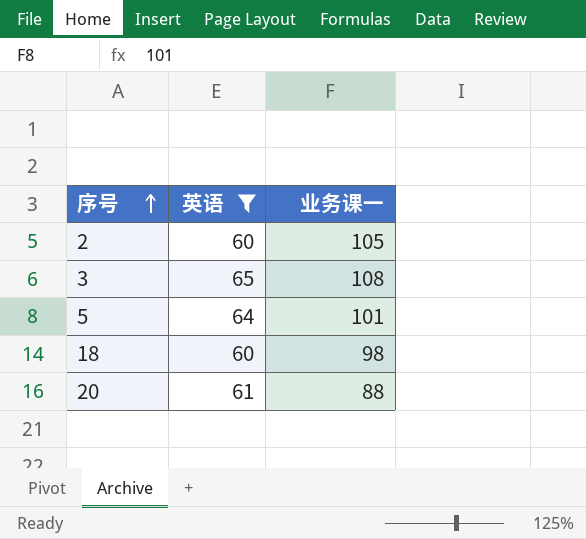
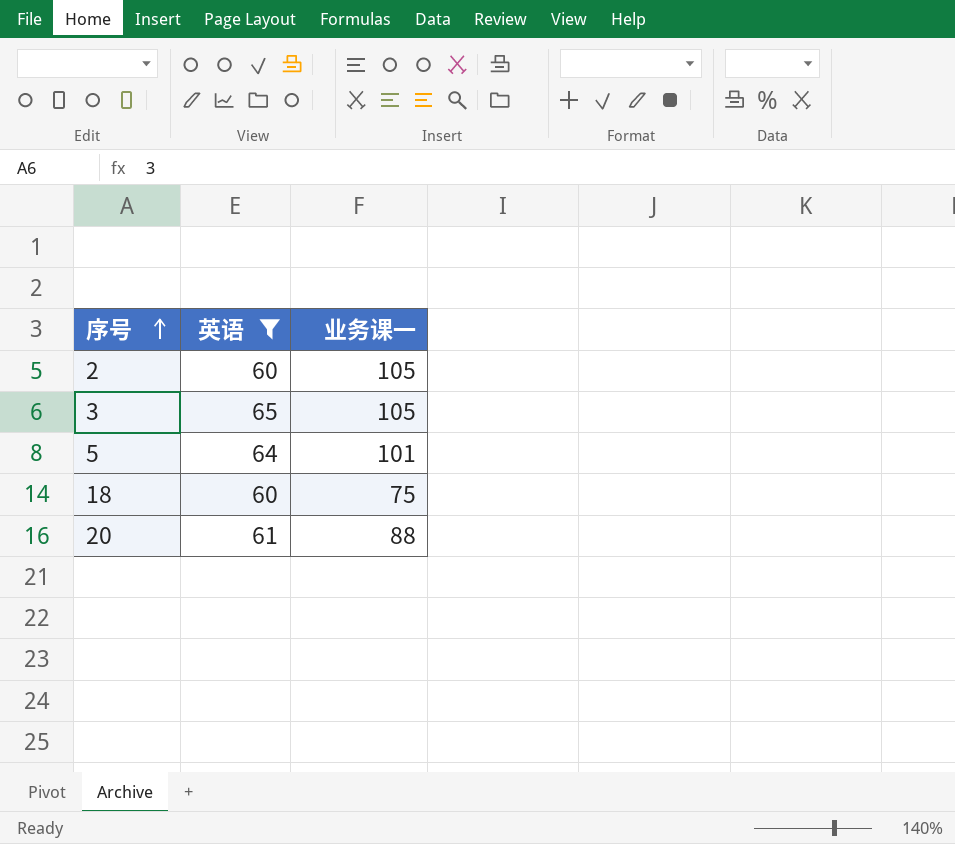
3 | 业务课一: 108 -> 105
18 | 业务课一: 98 -> 75

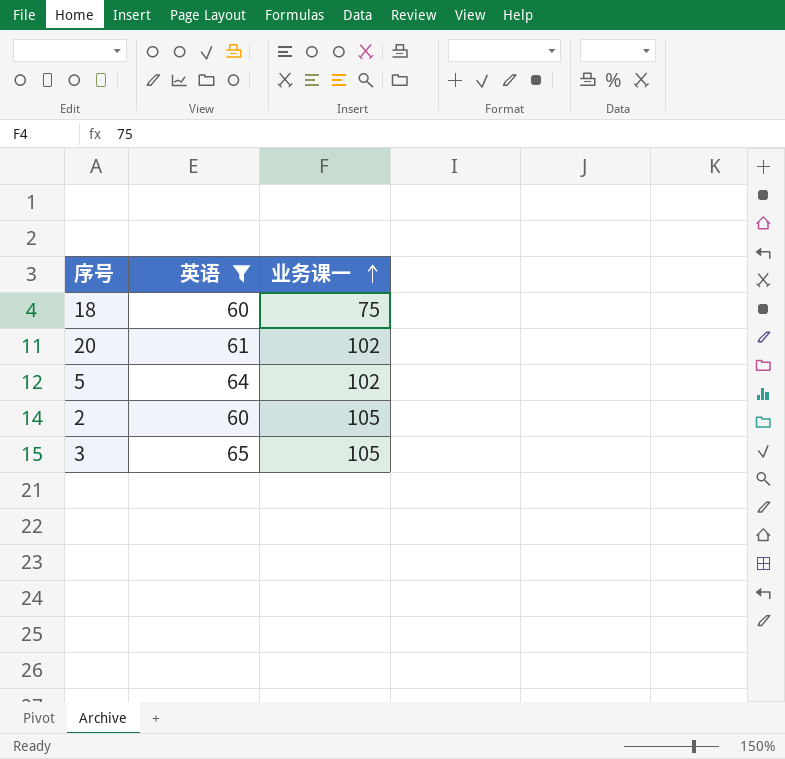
row order: 序号 ascending -> 业务课一 ascending
20 | 业务课一: 88 -> 102
5 | 业务课一: 101 -> 102

